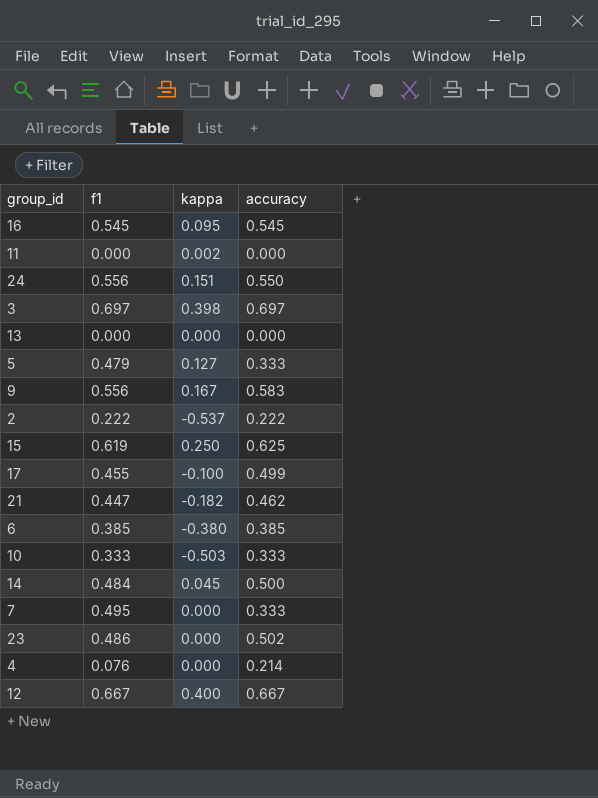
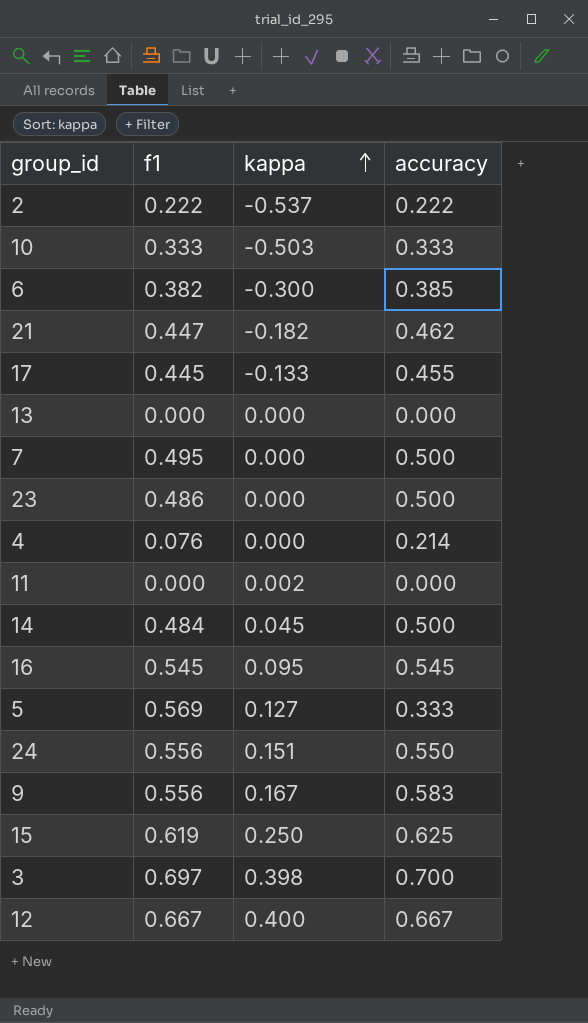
row order: none -> kappa ascending
6 | f1: 0.385 -> 0.382
6 | kappa: -0.380 -> -0.300
17 | f1: 0.455 -> 0.445
17 | kappa: -0.100 -> -0.133
17 | accuracy: 0.499 -> 0.455
7 | accuracy: 0.333 -> 0.500
23 | accuracy: 0.502 -> 0.500
5 | f1: 0.479 -> 0.569
3 | accuracy: 0.697 -> 0.700

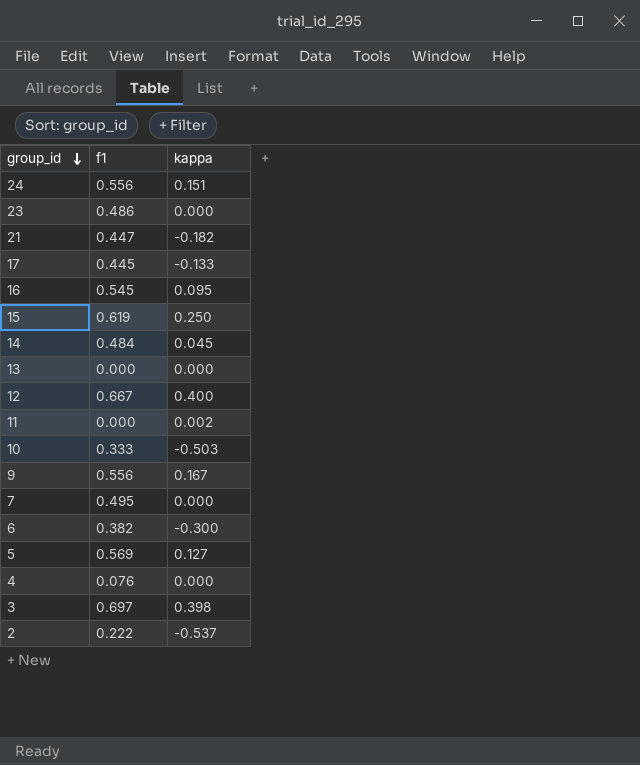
row order: kappa ascending -> group_id descending
column accuracy | position: 4 -> none

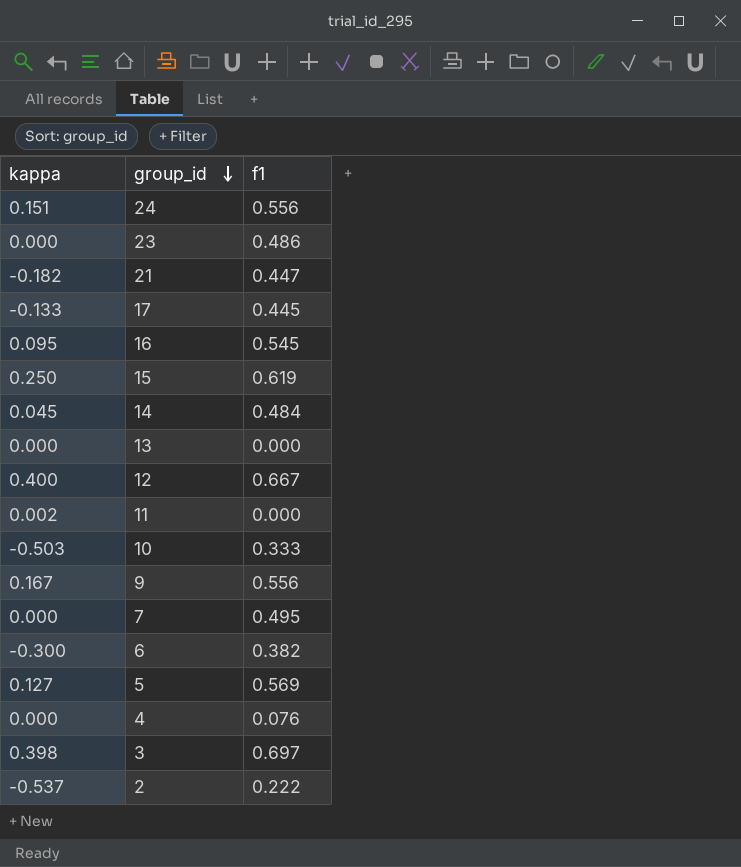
column kappa | position: 3 -> 1

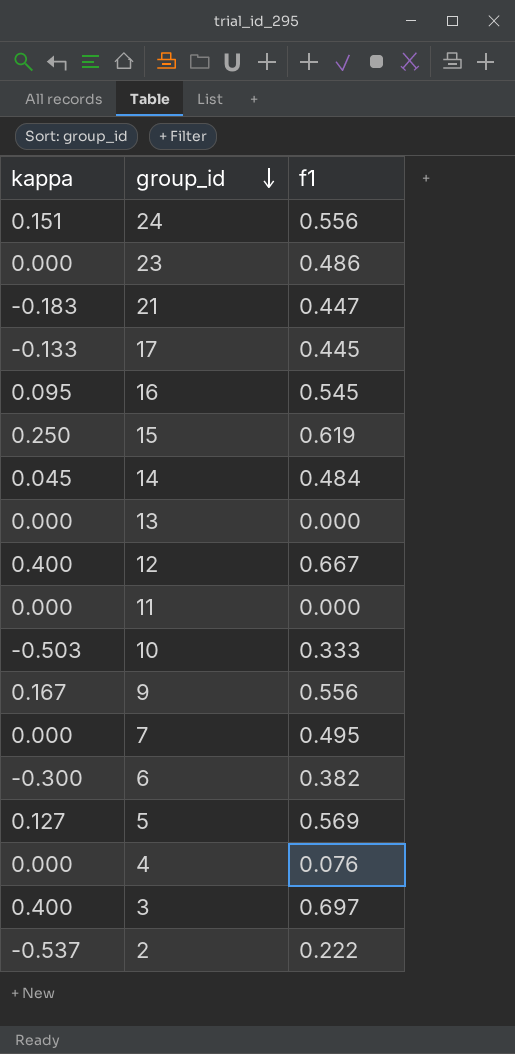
21 | kappa: -0.182 -> -0.183
11 | kappa: 0.002 -> 0.000
3 | kappa: 0.398 -> 0.400

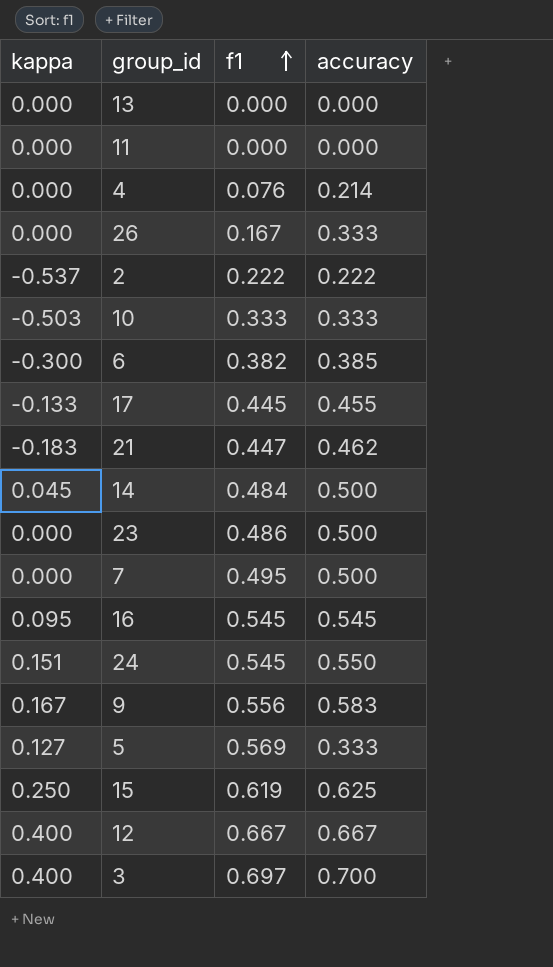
row order: group_id descending -> f1 ascending
column accuracy | position: none -> 4
row 26: none -> 0.000 | 0.167 | 0.333
24 | f1: 0.556 -> 0.545

